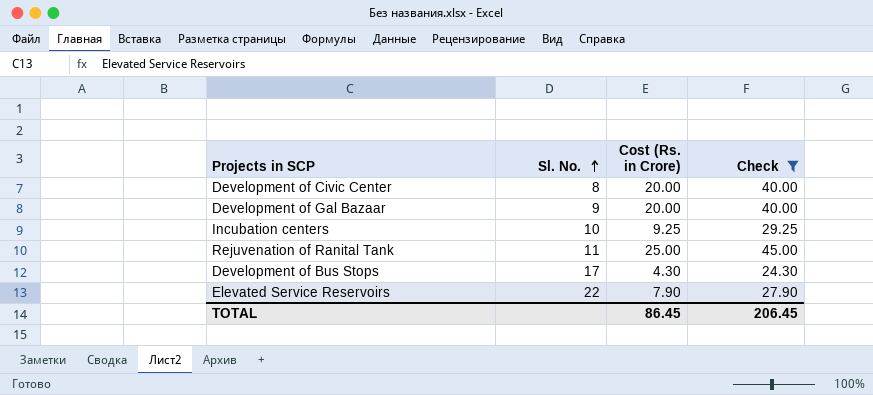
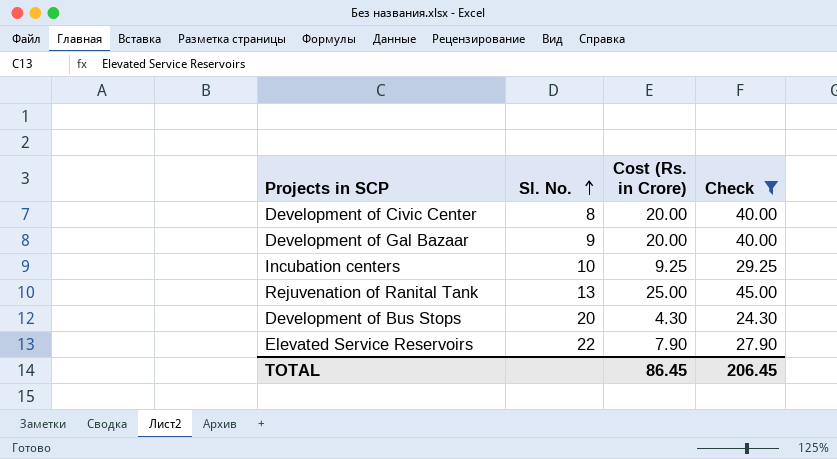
Rejuvenation of Ranital Tank | Sl. No.: 11 -> 13
Development of Bus Stops | Sl. No.: 17 -> 20

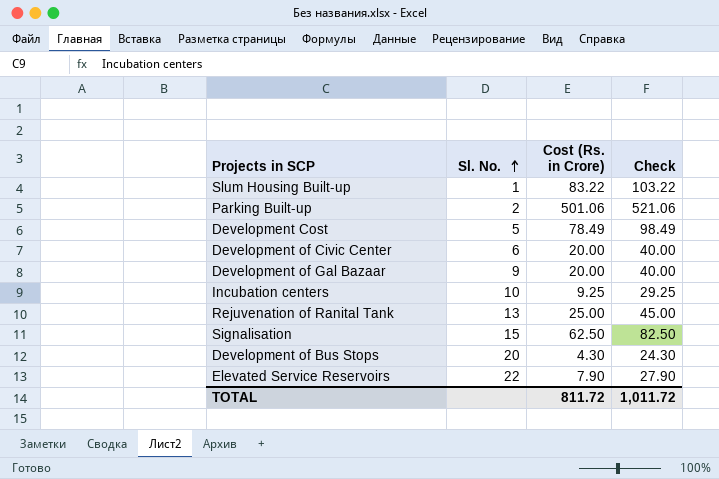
filter: Check <= 45.00 -> none
Development of Civic Center | Sl. No.: 8 -> 6
TOTAL | Cost (Rs. in Crore): 86.45 -> 811.72
TOTAL | Check: 206.45 -> 1,011.72

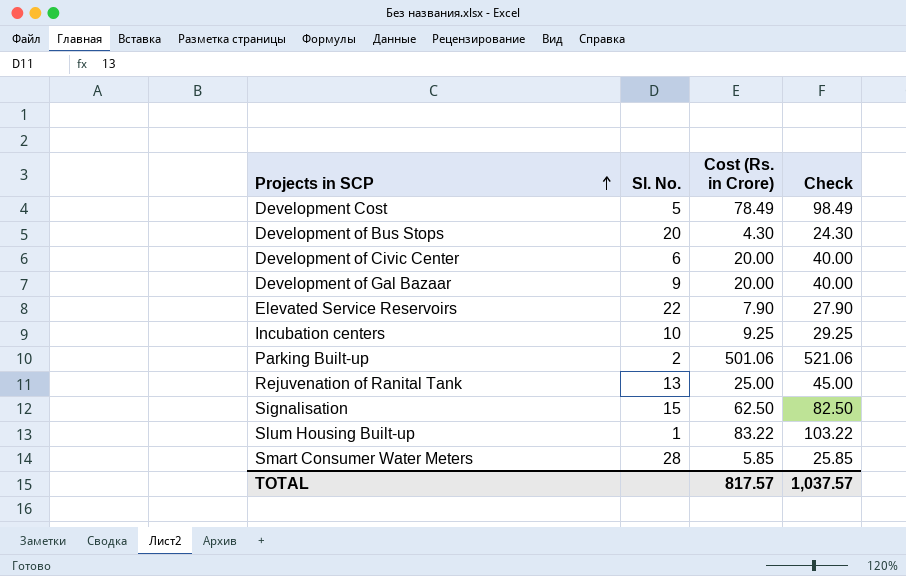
row order: Sl. No. ascending -> Projects in SCP ascending
row Smart Consumer Water Meters: none -> 28 | 5.85 | 25.85
TOTAL | Cost (Rs. in Crore): 811.72 -> 817.57
TOTAL | Check: 1,011.72 -> 1,037.57

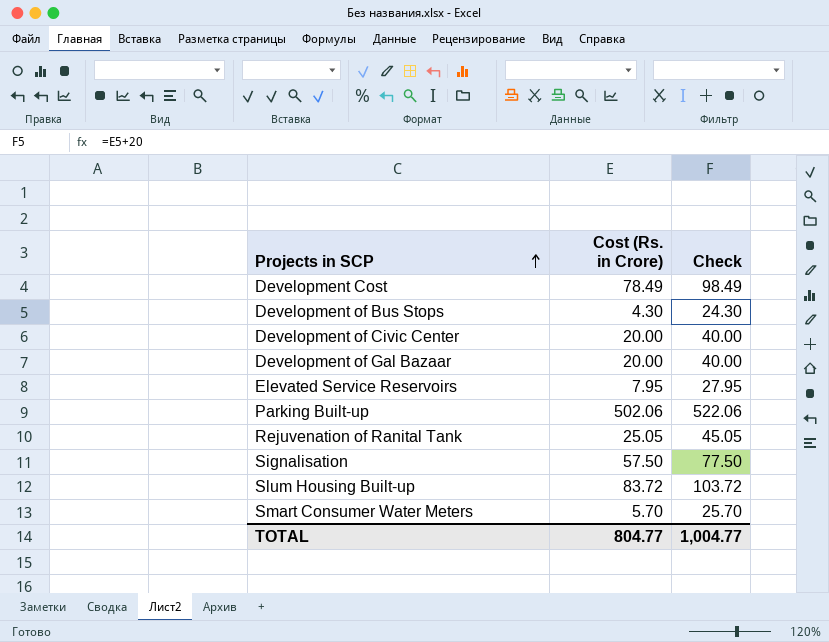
column Sl. No. | position: 2 -> none
row Incubation centers: 10 | 9.25 | 29.25 -> none
Elevated Service Reservoirs | Cost (Rs. in Crore): 7.90 -> 7.95
Elevated Service Reservoirs | Check: 27.90 -> 27.95
Parking Built-up | Cost (Rs. in Crore): 501.06 -> 502.06
Parking Built-up | Check: 521.06 -> 522.06
Rejuvenation of Ranital Tank | Cost (Rs. in Crore): 25.00 -> 25.05
Rejuvenation of Ranital Tank | Check: 45.00 -> 45.05
Signalisation | Cost (Rs. in Crore): 62.50 -> 57.50
Signalisation | Check: 82.50 -> 77.50
Slum Housing Built-up | Cost (Rs. in Crore): 83.22 -> 83.72
Slum Housing Built-up | Check: 103.22 -> 103.72
Smart Consumer Water Meters | Cost (Rs. in Crore): 5.85 -> 5.70
Smart Consumer Water Meters | Check: 25.85 -> 25.70
TOTAL | Cost (Rs. in Crore): 817.57 -> 804.77
TOTAL | Check: 1,037.57 -> 1,004.77

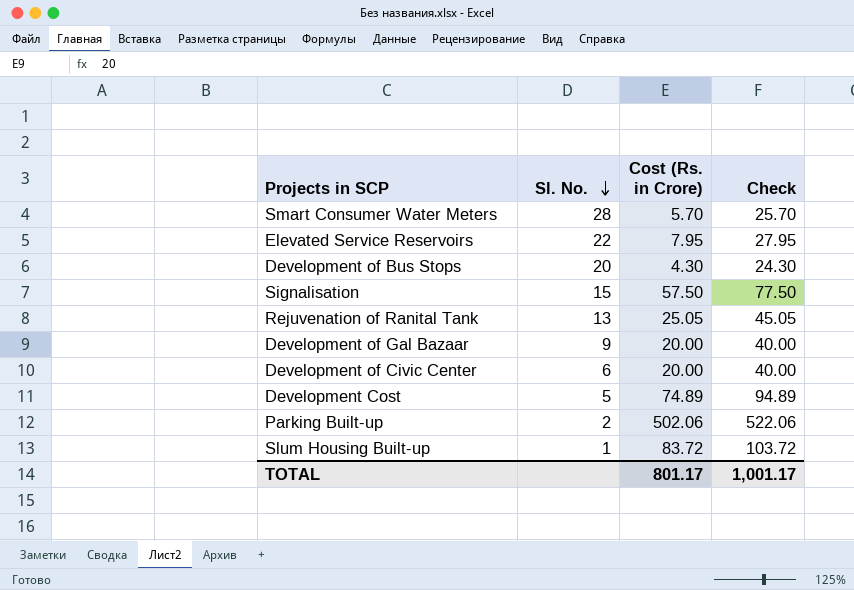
row order: Projects in SCP ascending -> Sl. No. descending
column Sl. No. | position: none -> 2
Development Cost | Cost (Rs. in Crore): 78.49 -> 74.89
Development Cost | Check: 98.49 -> 94.89
TOTAL | Cost (Rs. in Crore): 804.77 -> 801.17
TOTAL | Check: 1,004.77 -> 1,001.17

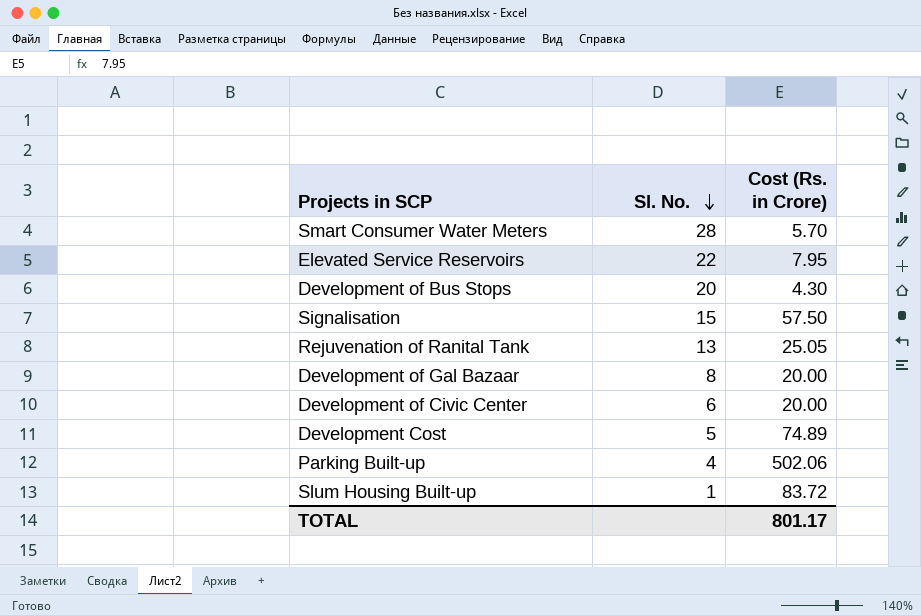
column Check | formula: [Cost (Rs. in Crore)] + 20 -> none
Development of Gal Bazaar | Sl. No.: 9 -> 8
Parking Built-up | Sl. No.: 2 -> 4

